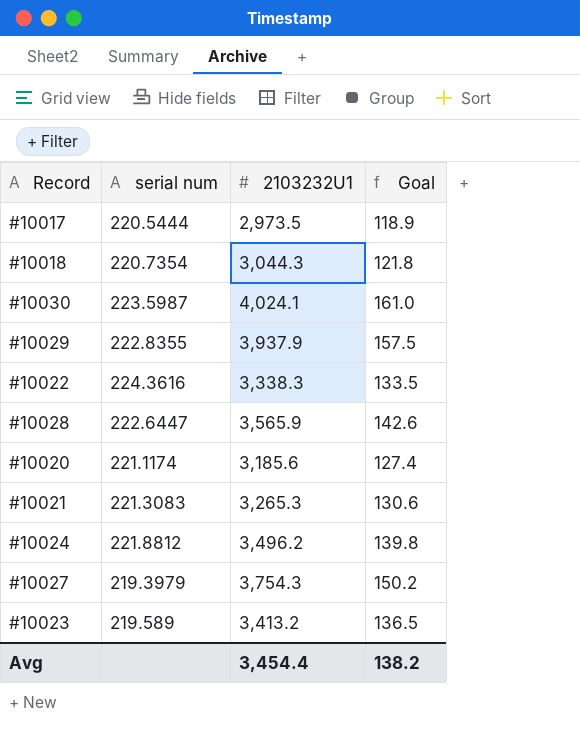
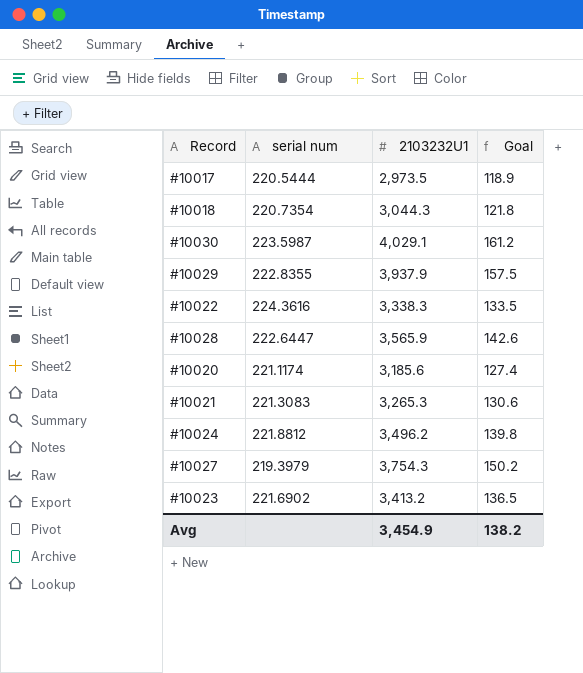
#10030 | 2103232U1: 4,024.1 -> 4,029.1
#10030 | Goal: 161.0 -> 161.2
#10023 | serial num: 219.589 -> 221.6902
Avg | 2103232U1: 3,454.4 -> 3,454.9

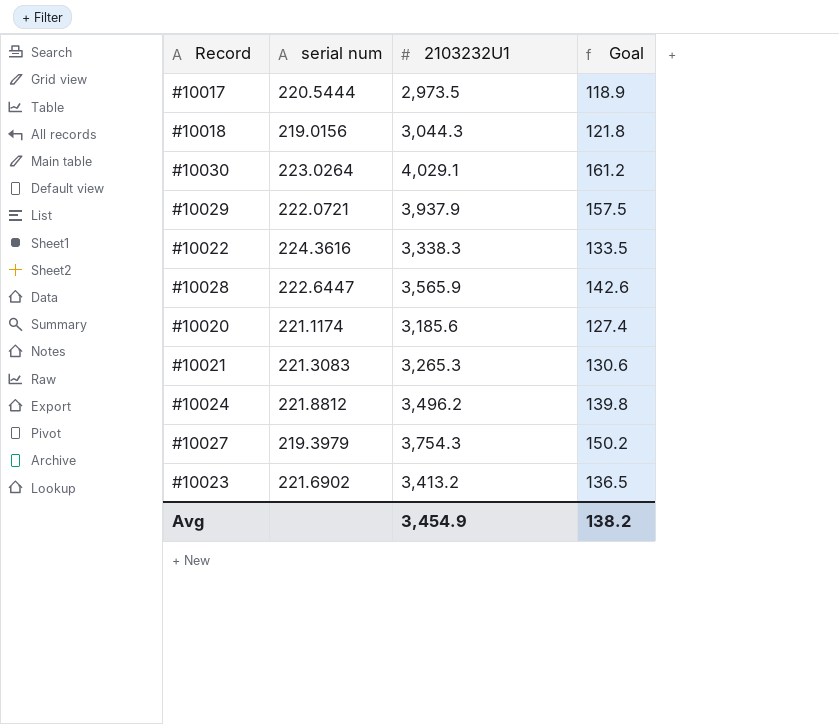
#10018 | serial num: 220.7354 -> 219.0156
#10030 | serial num: 223.5987 -> 223.0264
#10029 | serial num: 222.8355 -> 222.0721

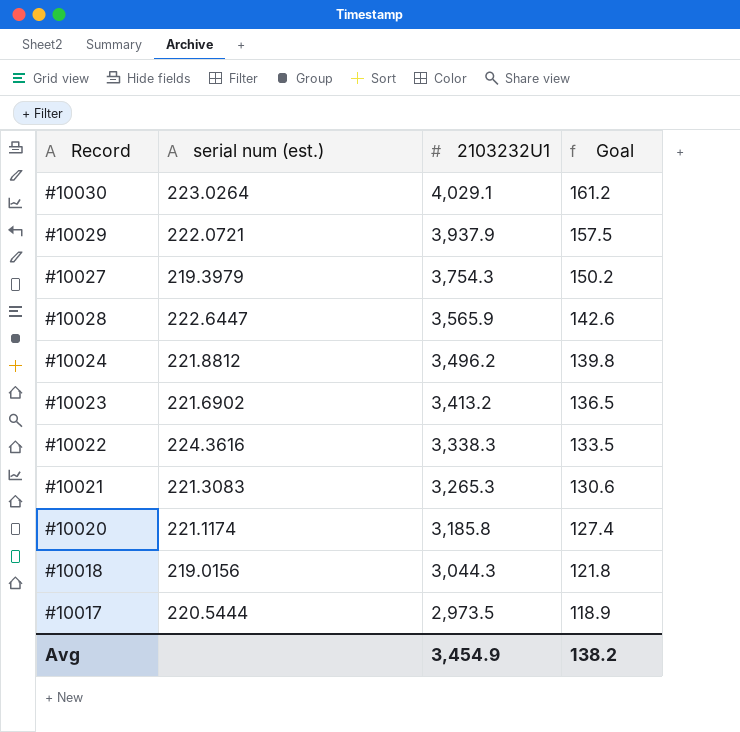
row order: none -> 2103232U1 descending
column name: serial num -> serial num (est.)
#10020 | 2103232U1: 3,185.6 -> 3,185.8

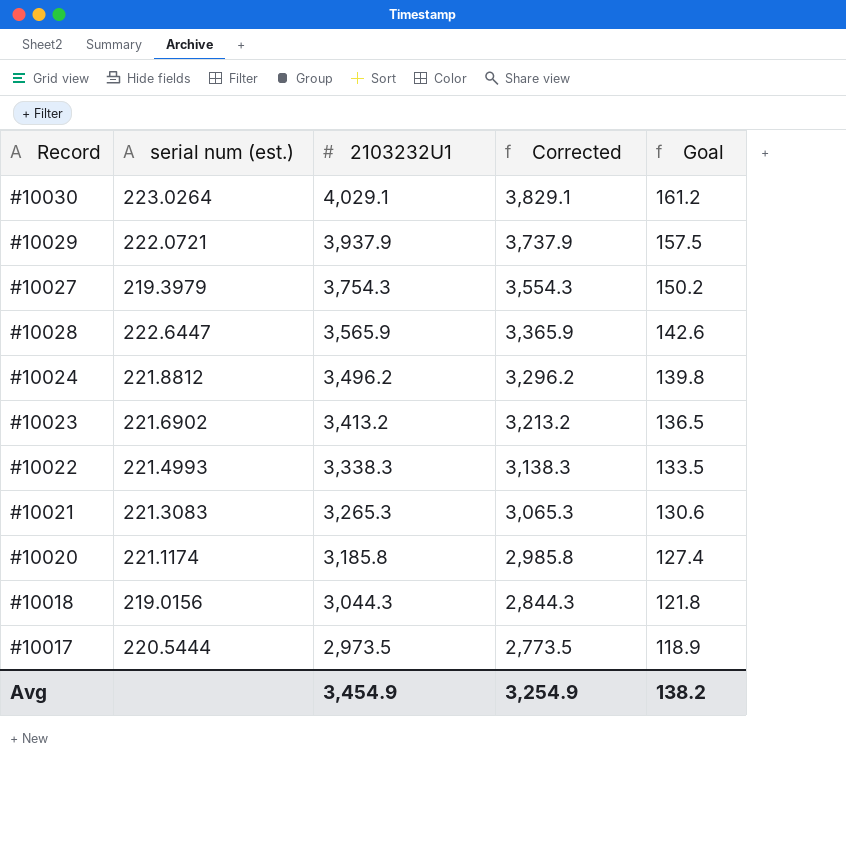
column Corrected | formula: none -> [2103232U1] - 200
#10022 | serial num (est.): 224.3616 -> 221.4993

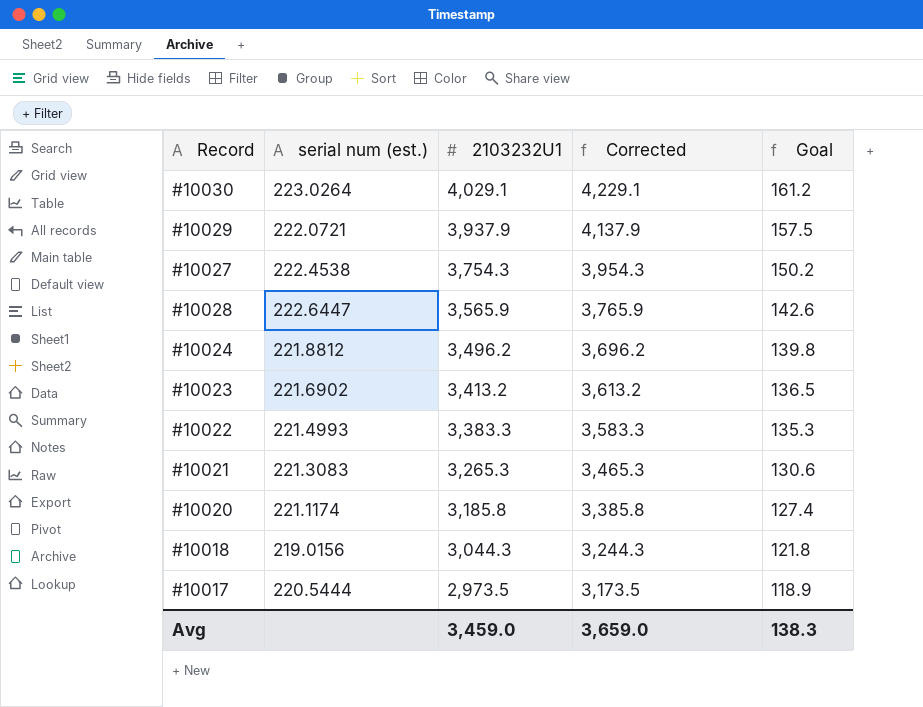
column Corrected | formula: [2103232U1] - 200 -> [2103232U1] + 200
#10027 | serial num (est.): 219.3979 -> 222.4538
#10022 | 2103232U1: 3,338.3 -> 3,383.3
#10022 | Goal: 133.5 -> 135.3
Avg | 2103232U1: 3,454.9 -> 3,459.0
Avg | Corrected: 3,254.9 -> 3,659.0
Avg | Goal: 138.2 -> 138.3

